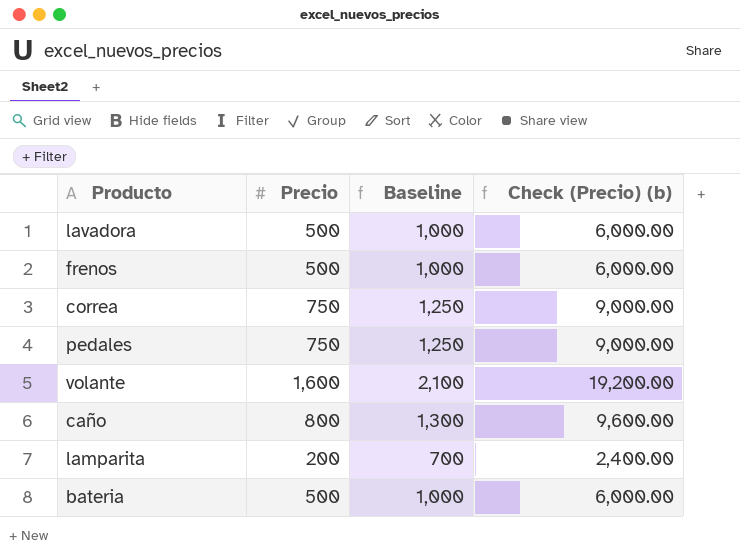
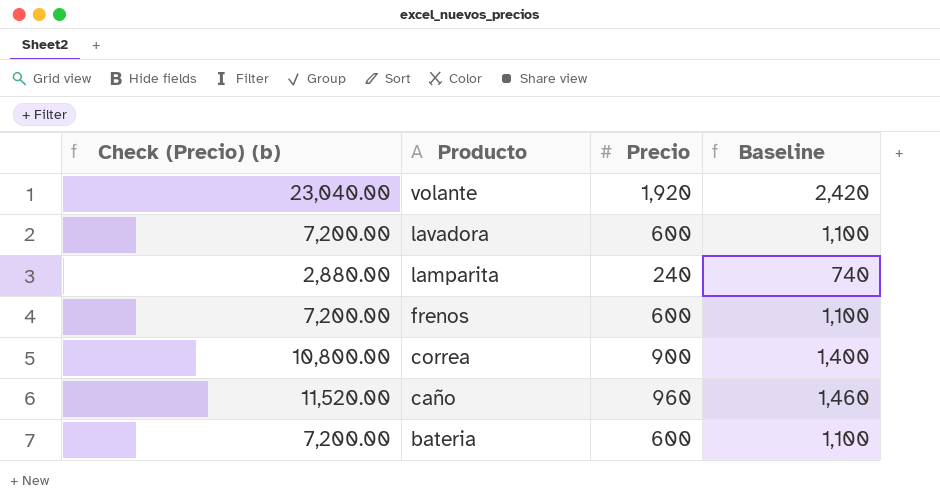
row order: none -> Producto descending
column Check (Precio) (b) | position: 4 -> 1
row pedales: 750 | 1,250 | 9,000.00 -> none
volante | Check (Precio) (b): 19,200.00 -> 23,040.00
volante | Precio: 1,600 -> 1,920
volante | Baseline: 2,100 -> 2,420
lavadora | Check (Precio) (b): 6,000.00 -> 7,200.00
lavadora | Precio: 500 -> 600
lavadora | Baseline: 1,000 -> 1,100
lamparita | Check (Precio) (b): 2,400.00 -> 2,880.00
lamparita | Precio: 200 -> 240
lamparita | Baseline: 700 -> 740
frenos | Check (Precio) (b): 6,000.00 -> 7,200.00
frenos | Precio: 500 -> 600
frenos | Baseline: 1,000 -> 1,100
correa | Check (Precio) (b): 9,000.00 -> 10,800.00
correa | Precio: 750 -> 900
correa | Baseline: 1,250 -> 1,400
caño | Check (Precio) (b): 9,600.00 -> 11,520.00
caño | Precio: 800 -> 960
caño | Baseline: 1,300 -> 1,460
bateria | Check (Precio) (b): 6,000.00 -> 7,200.00
bateria | Precio: 500 -> 600
bateria | Baseline: 1,000 -> 1,100

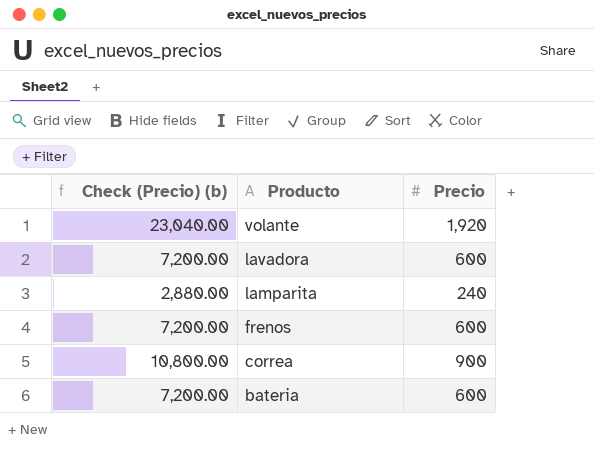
column Baseline | formula: [Precio] + 500 -> none
row caño: 11,520.00 | 960 | 1,460 -> none

